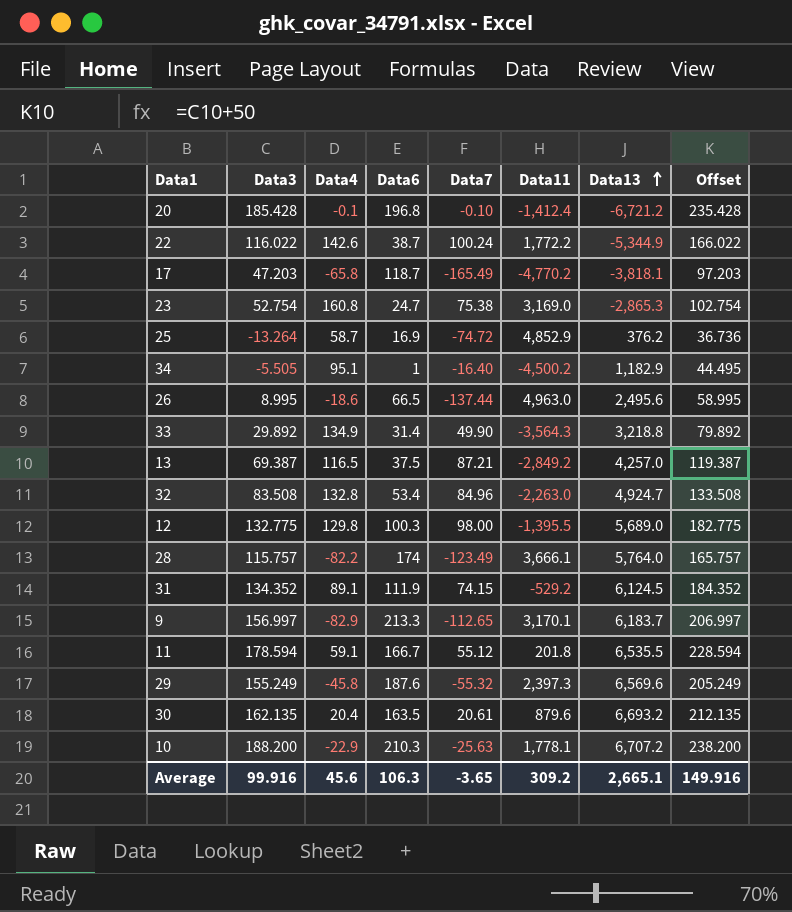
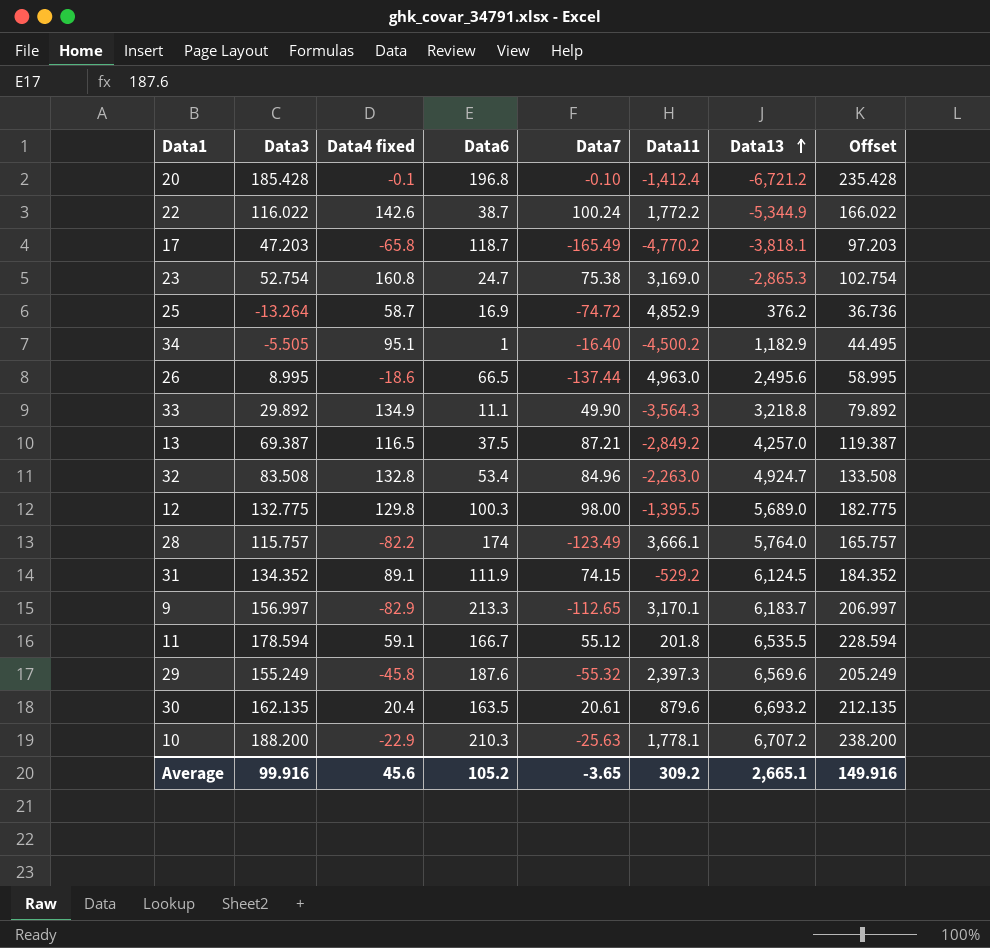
column name: Data4 -> Data4 fixed
33 | Data6: 31.4 -> 11.1
Average | Data6: 106.3 -> 105.2

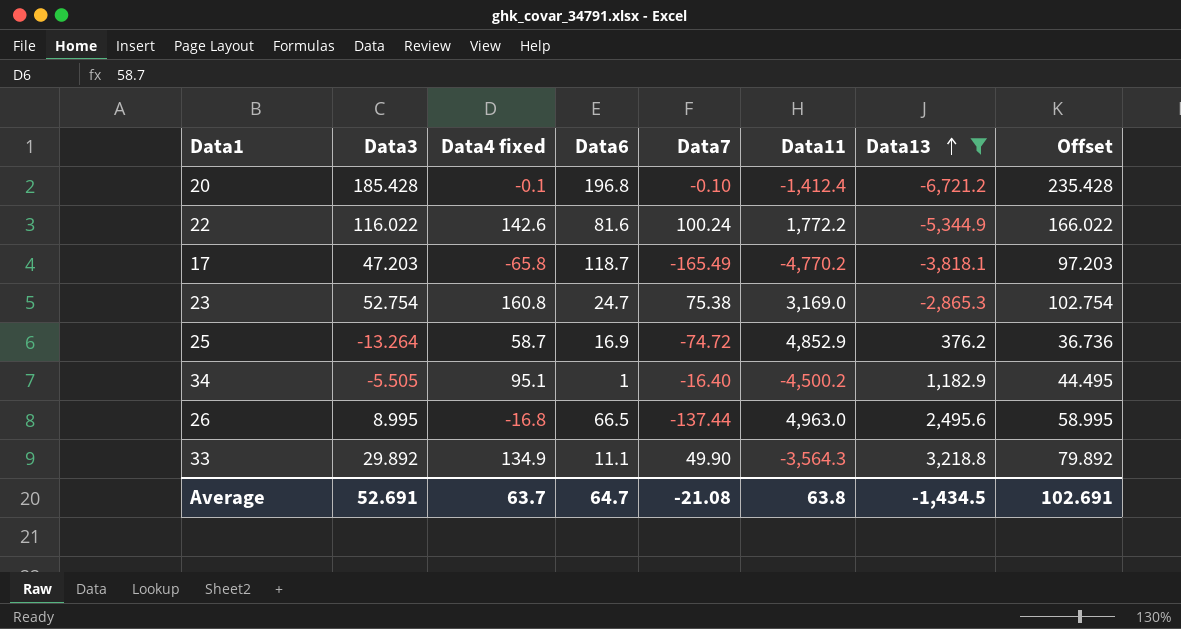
filter: none -> Data13 <= 3,218.8
22 | Data6: 38.7 -> 81.6
26 | Data4 fixed: -18.6 -> -16.8
Average | Data3: 99.916 -> 52.691
Average | Data4 fixed: 45.6 -> 63.7
Average | Data6: 105.2 -> 64.7
Average | Data7: -3.65 -> -21.08
Average | Data11: 309.2 -> 63.8
Average | Data13: 2,665.1 -> -1,434.5
Average | Offset: 149.916 -> 102.691

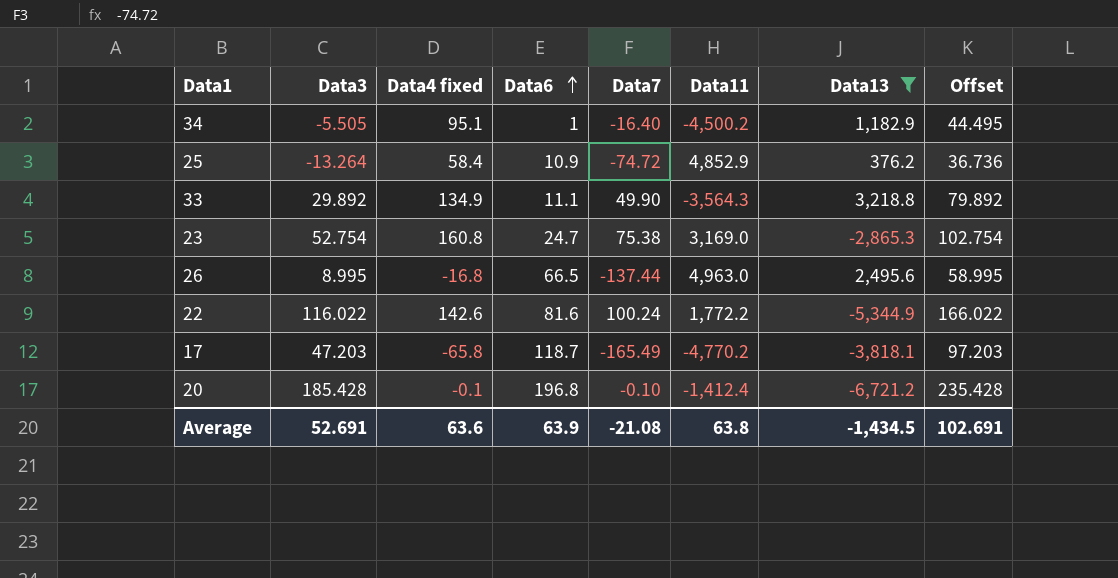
row order: Data13 ascending -> Data6 ascending
25 | Data4 fixed: 58.7 -> 58.4
25 | Data6: 16.9 -> 10.9
Average | Data4 fixed: 63.7 -> 63.6
Average | Data6: 64.7 -> 63.9

